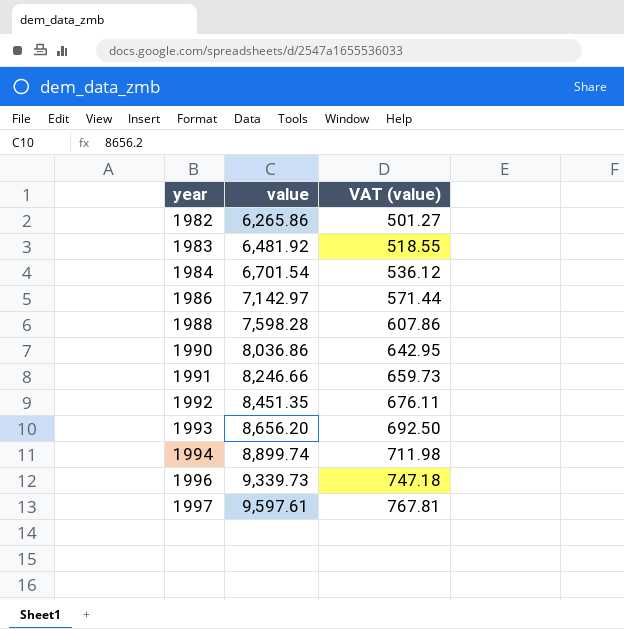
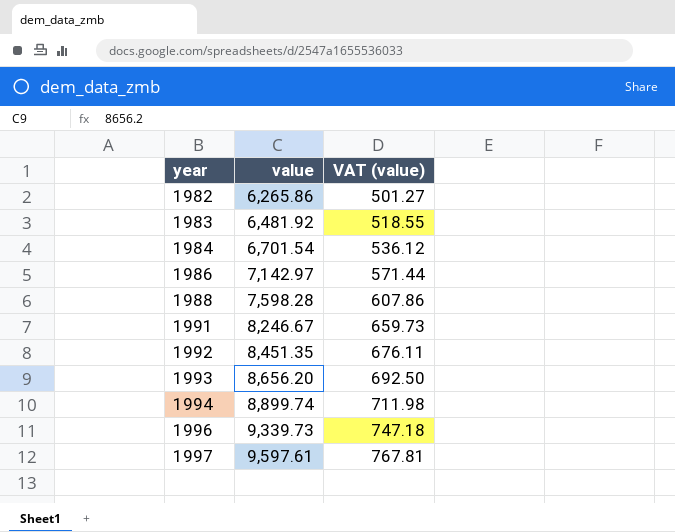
row 1990: 8,036.86 | 642.95 -> none
1991 | value: 8,246.66 -> 8,246.67

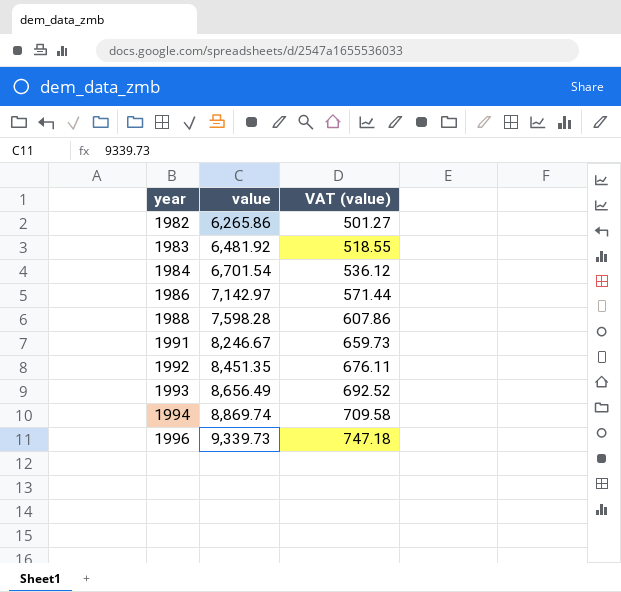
row 1997: 9,597.61 | 767.81 -> none
1993 | value: 8,656.20 -> 8,656.49
1993 | VAT (value): 692.50 -> 692.52
1994 | value: 8,899.74 -> 8,869.74
1994 | VAT (value): 711.98 -> 709.58

